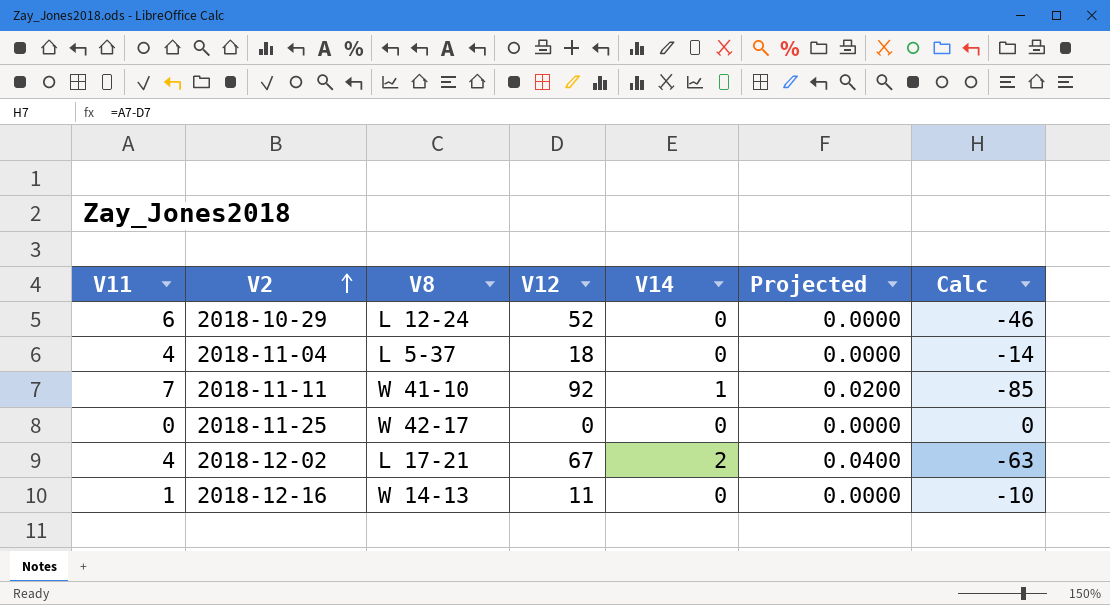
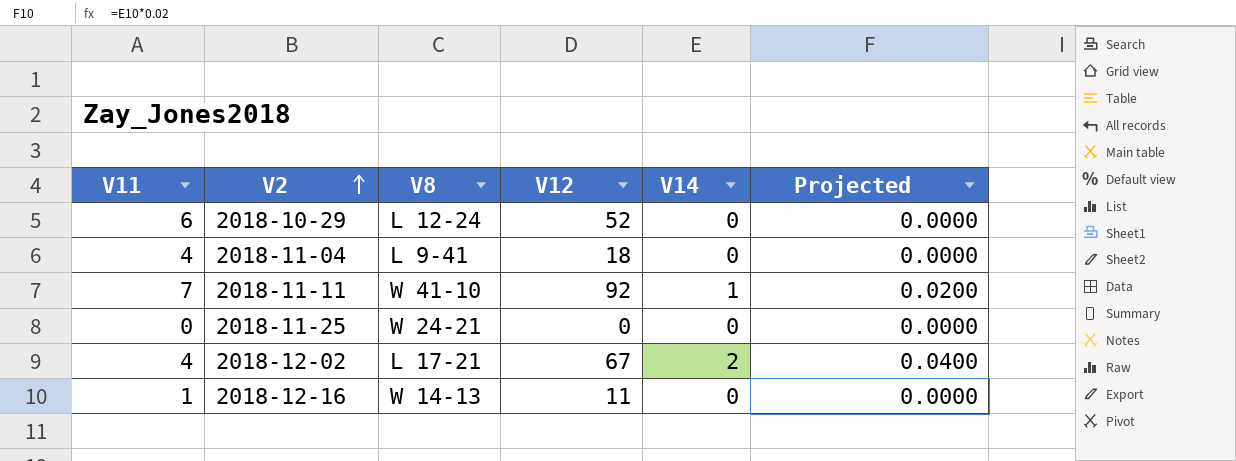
column Calc | formula: [V11] - [V12] -> none
2018-11-04 | V8: L 5-37 -> L 9-41
2018-11-25 | V8: W 42-17 -> W 24-21

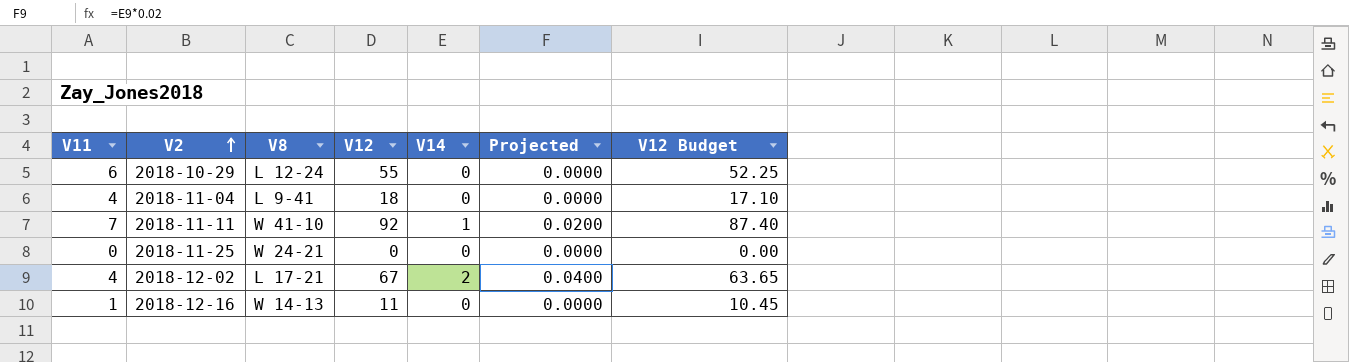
column V12 Budget | formula: none -> [V12] * 0.95
2018-10-29 | V12: 52 -> 55

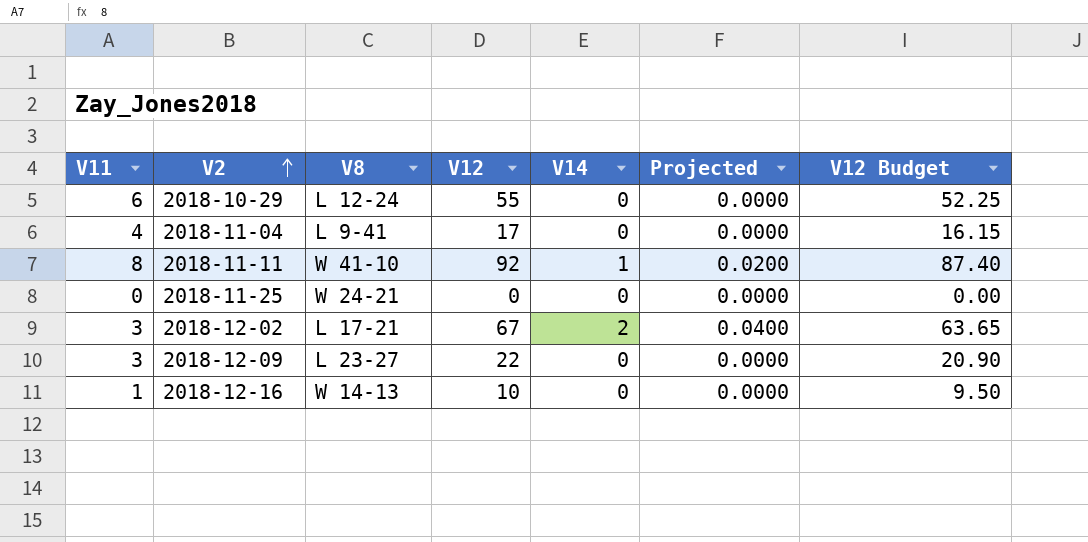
2018-11-04 | V12: 18 -> 17
2018-11-04 | V12 Budget: 17.10 -> 16.15
2018-11-11 | V11: 7 -> 8
2018-12-02 | V11: 4 -> 3
row 2018-12-09: none -> 3 | L 23-27 | 22 | 0 | 0.0000 | 20.90
2018-12-16 | V12: 11 -> 10
2018-12-16 | V12 Budget: 10.45 -> 9.50

